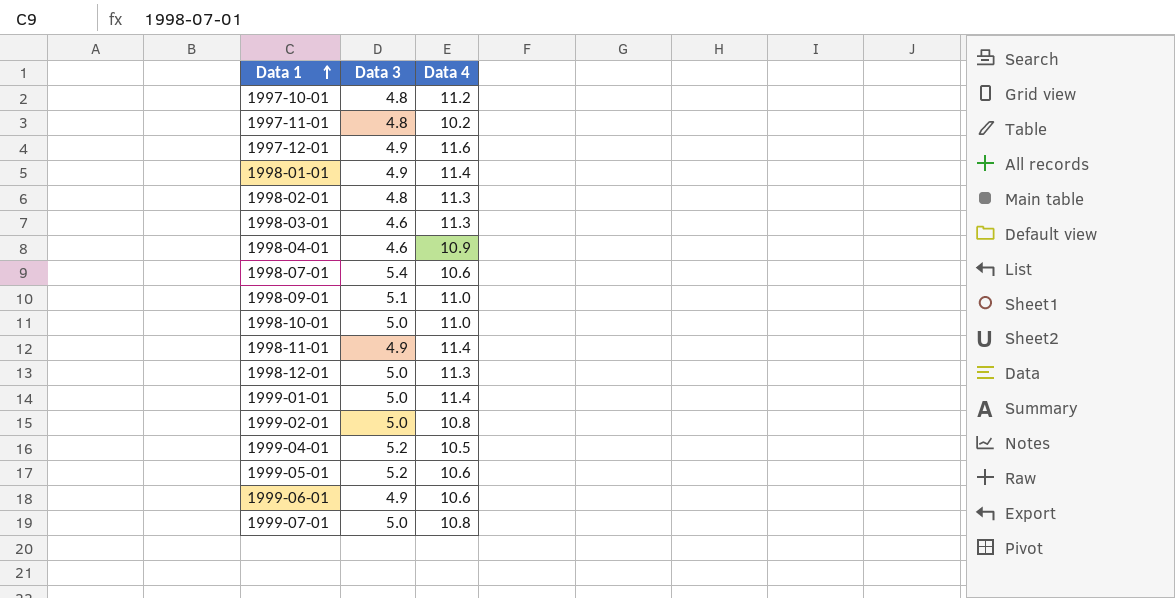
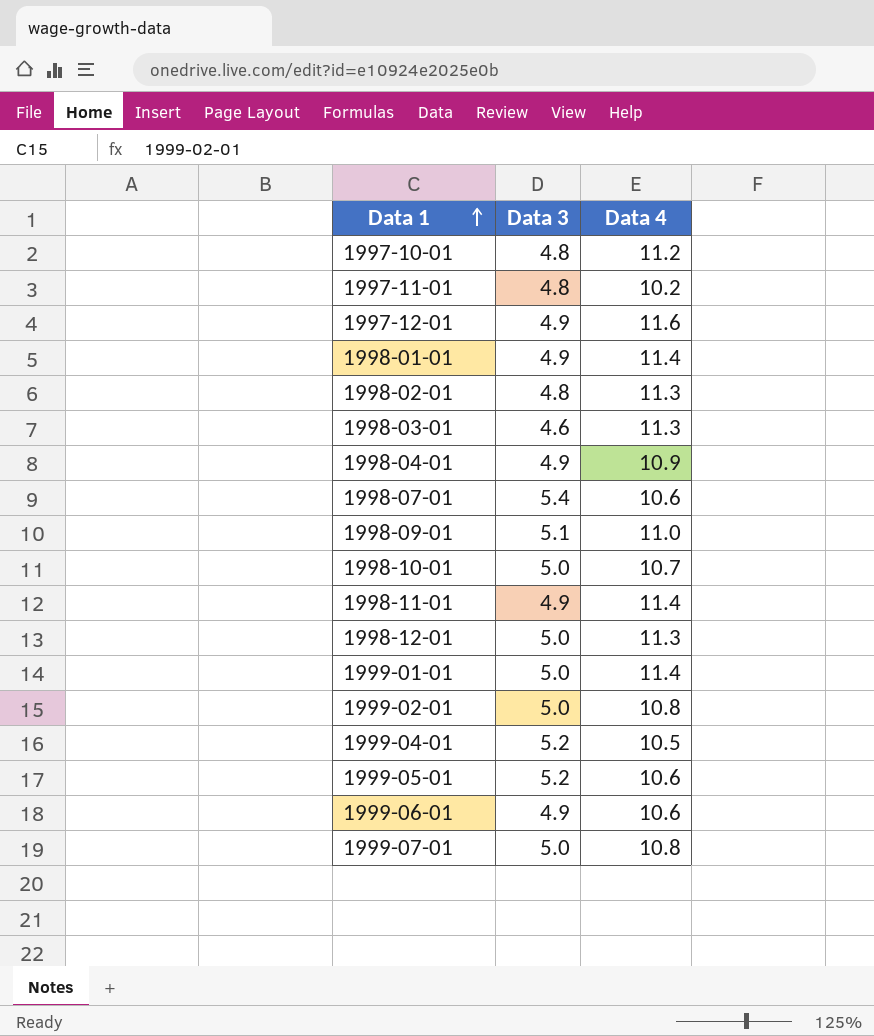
1998-04-01 | Data 3: 4.6 -> 4.9
1998-10-01 | Data 4: 11.0 -> 10.7

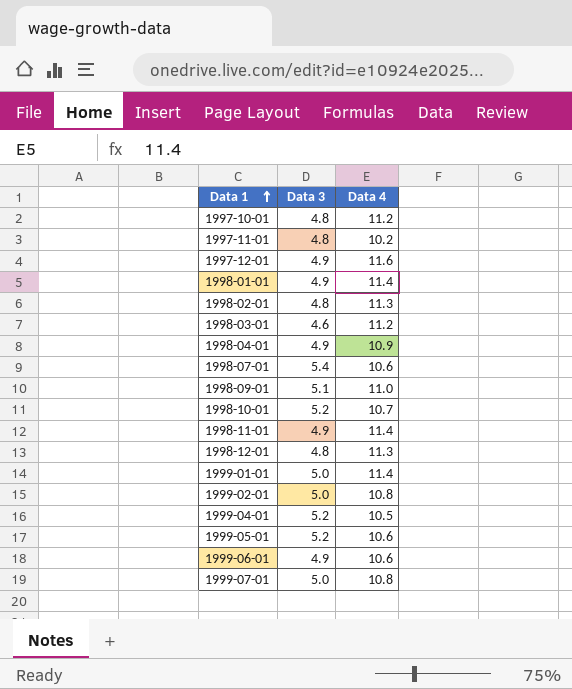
1998-03-01 | Data 4: 11.3 -> 11.2
1998-10-01 | Data 3: 5.0 -> 5.2
1998-12-01 | Data 3: 5.0 -> 4.8

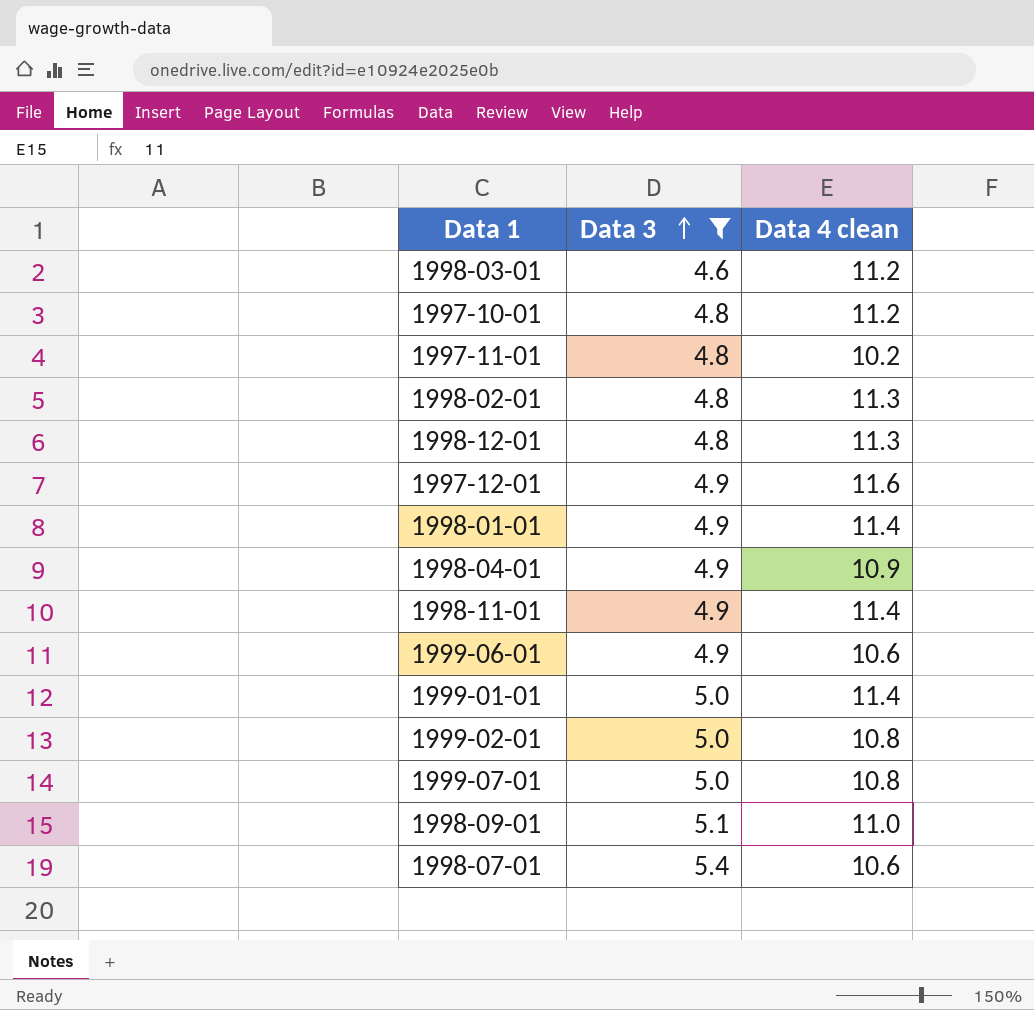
filter: none -> Data 3 != 5.2
row order: Data 1 ascending -> Data 3 ascending
column name: Data 4 -> Data 4 clean

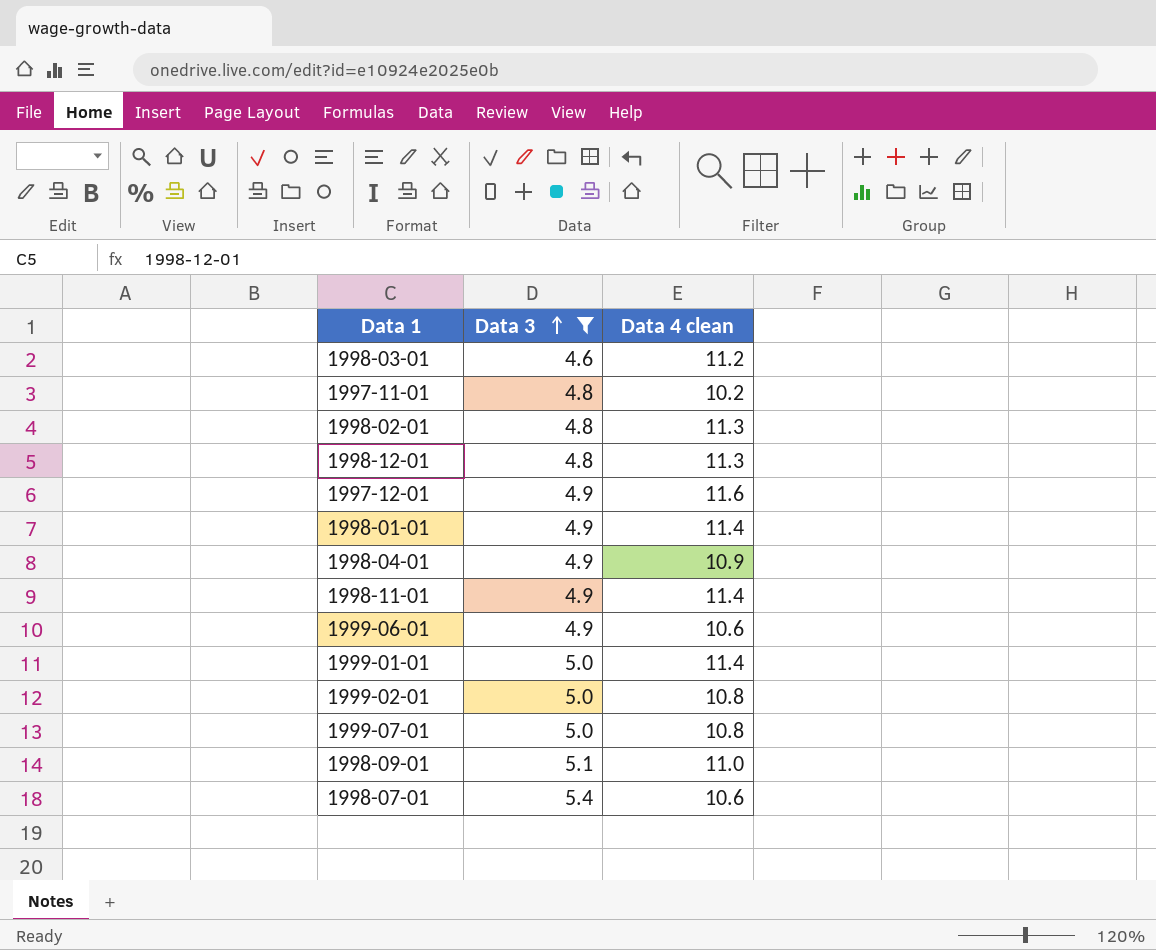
row 1997-10-01: 4.8 | 11.2 -> none

